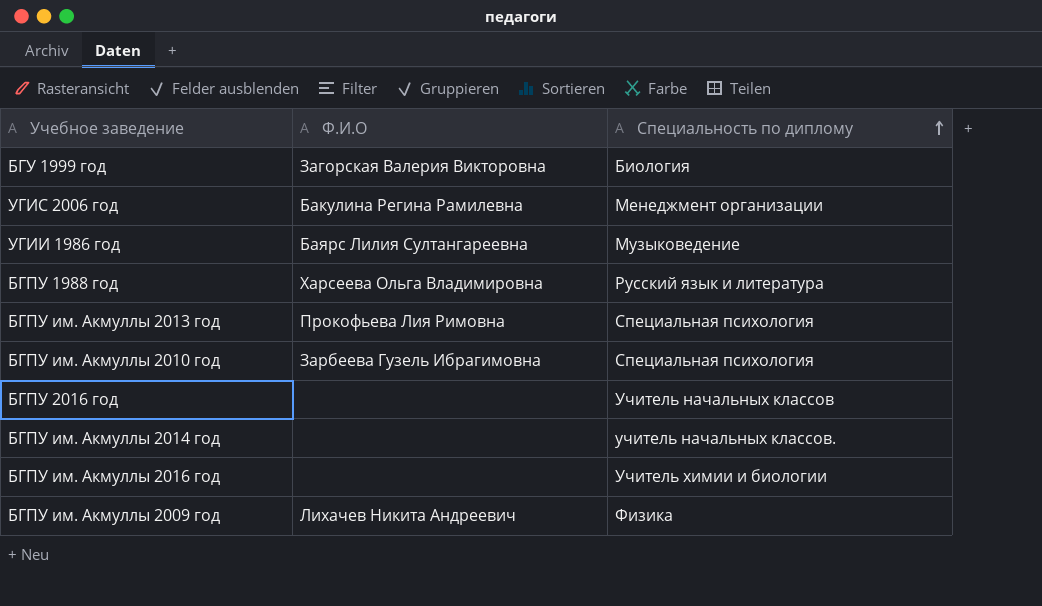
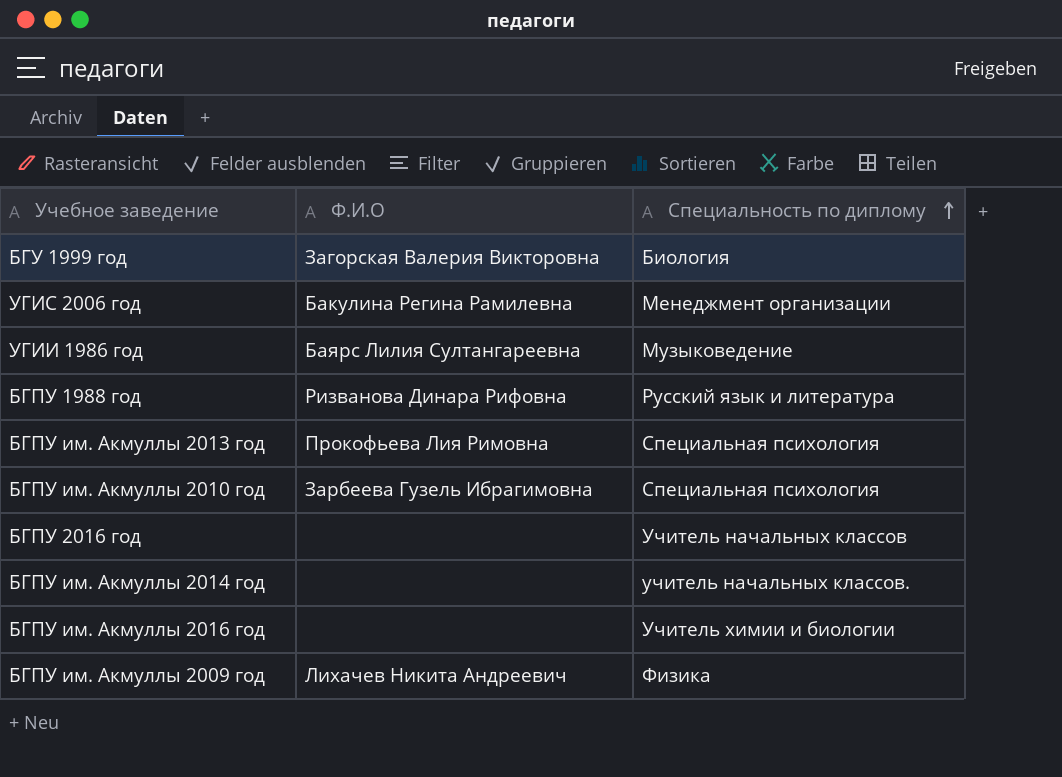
БГПУ 1988 год | Ф.И.О: Харсеева Ольга Владимировна -> Ризванова Динара Рифовна

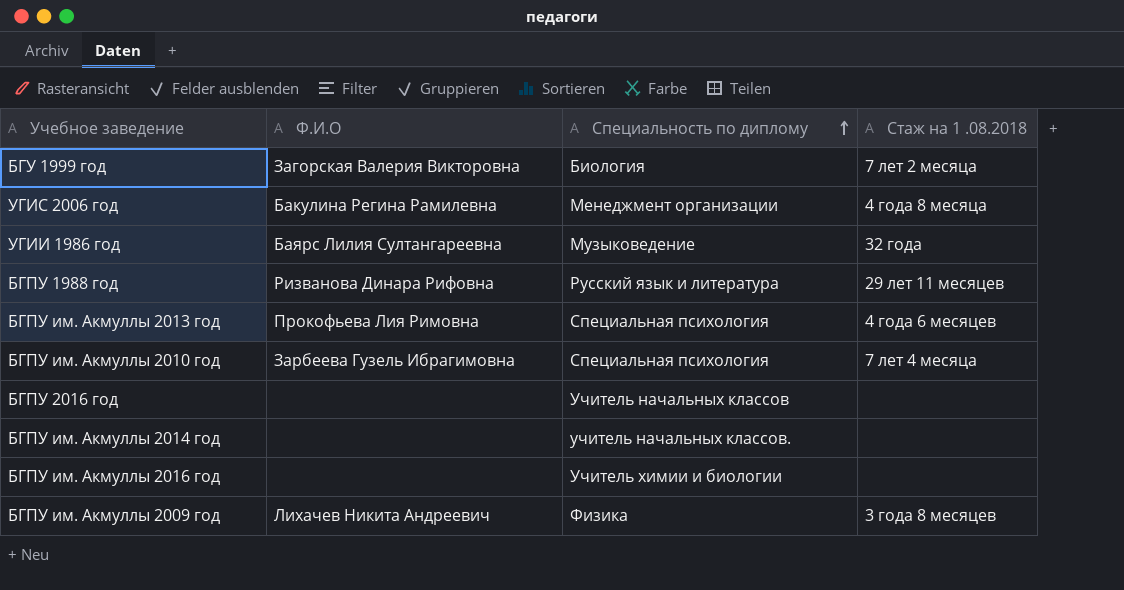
column Стаж на 1 .08.2018 | position: none -> 4

